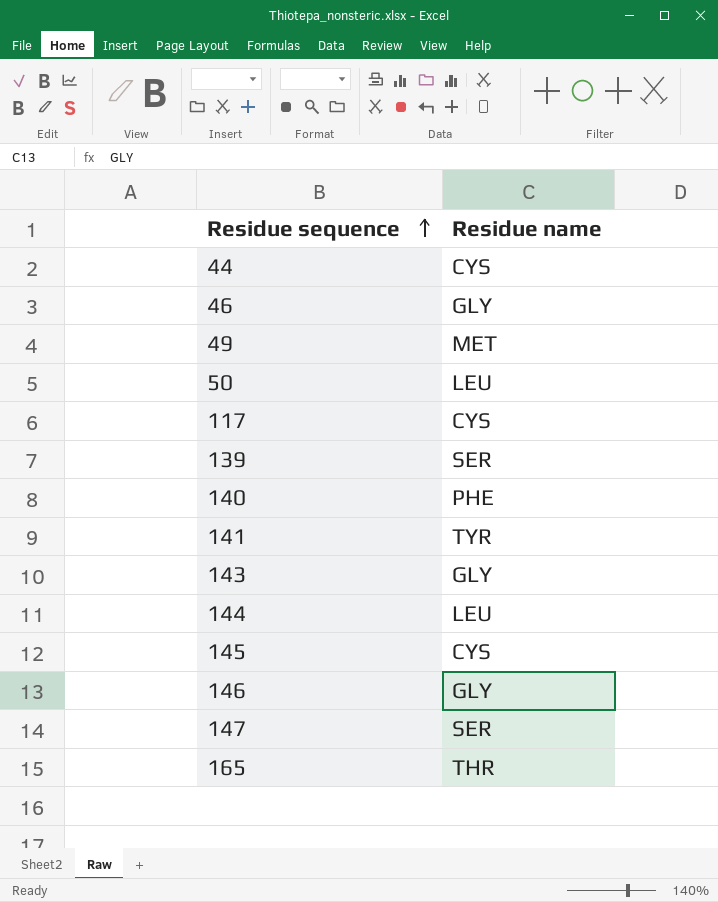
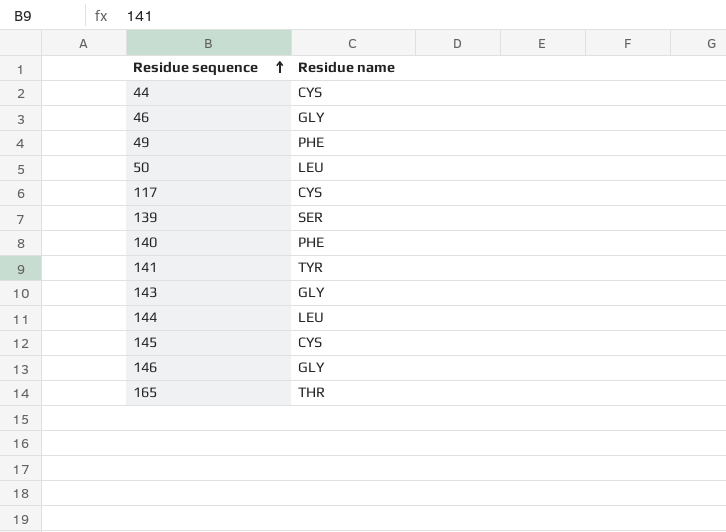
row 147: SER -> none
49 | Residue name: MET -> PHE

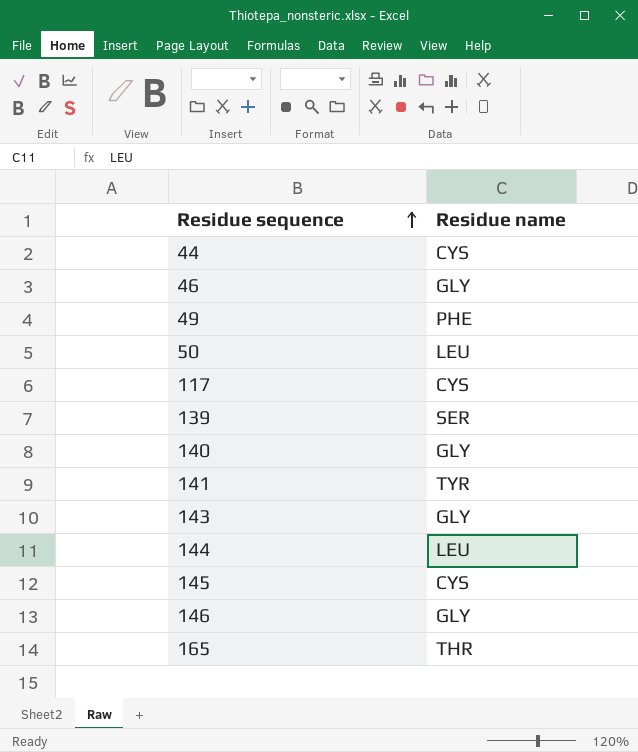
140 | Residue name: PHE -> GLY

